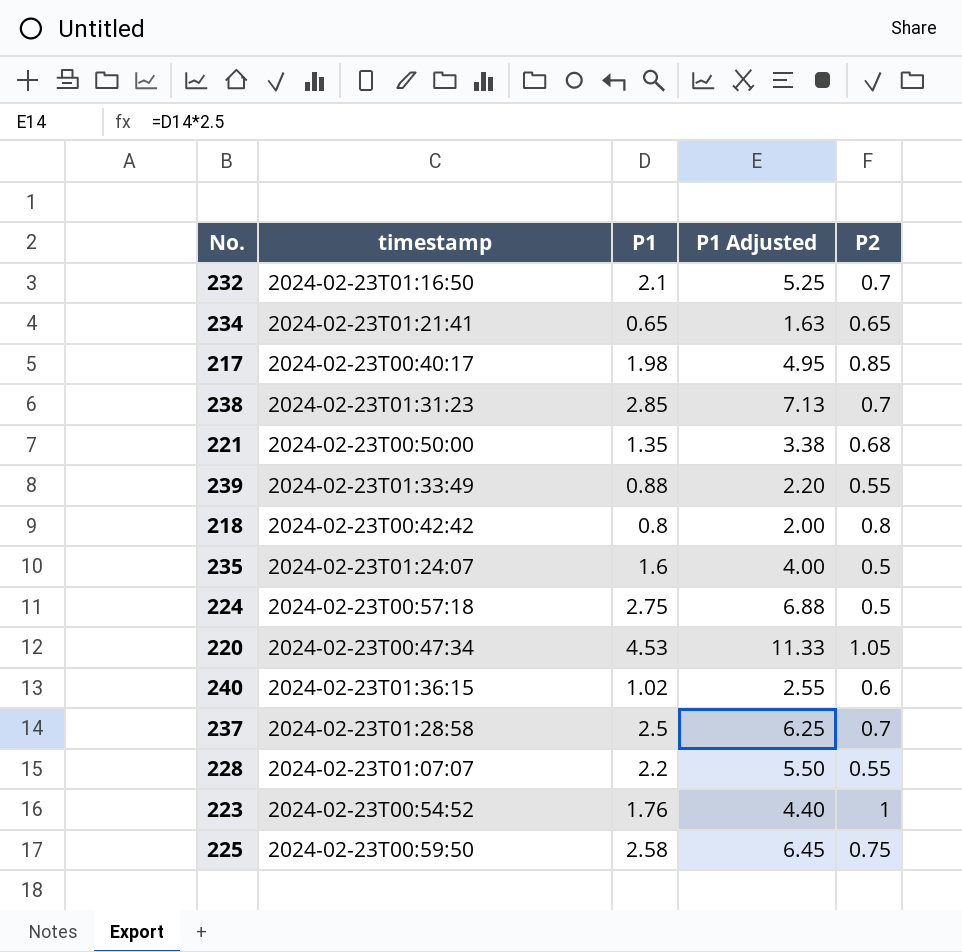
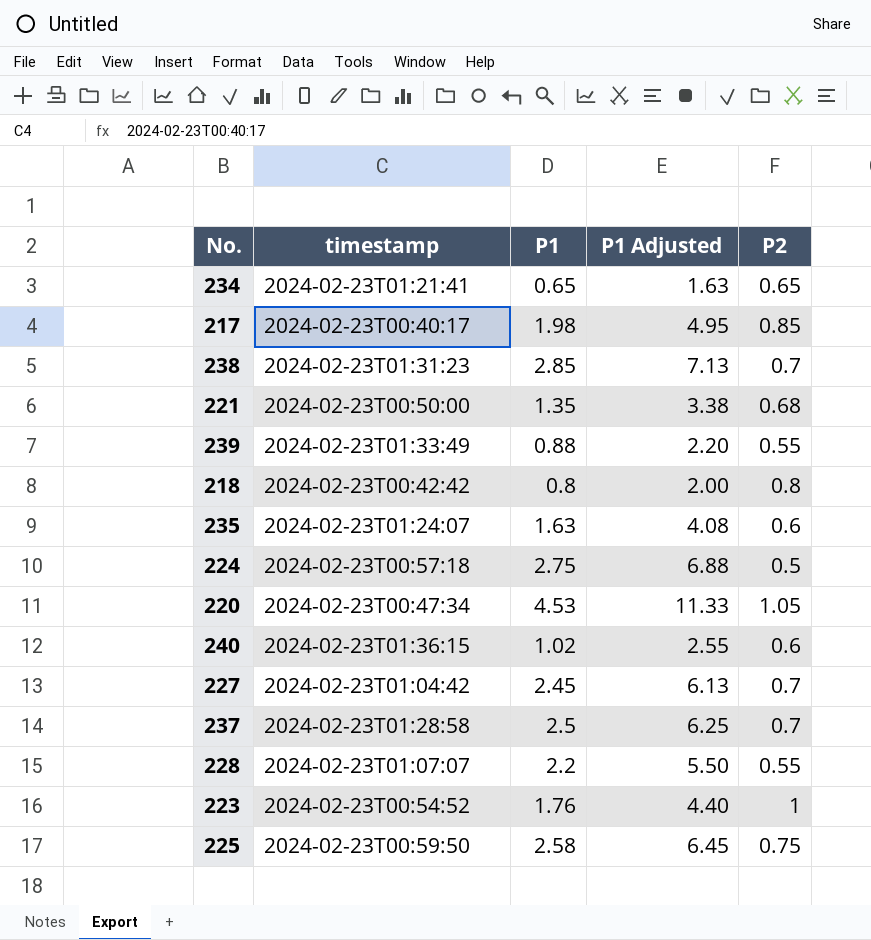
row 232: 2024-02-23T01:16:50 | 2.1 | 5.25 | 0.7 -> none
235 | P1: 1.6 -> 1.63
235 | P1 Adjusted: 4.00 -> 4.08
235 | P2: 0.5 -> 0.6
row 227: none -> 2024-02-23T01:04:42 | 2.45 | 6.13 | 0.7

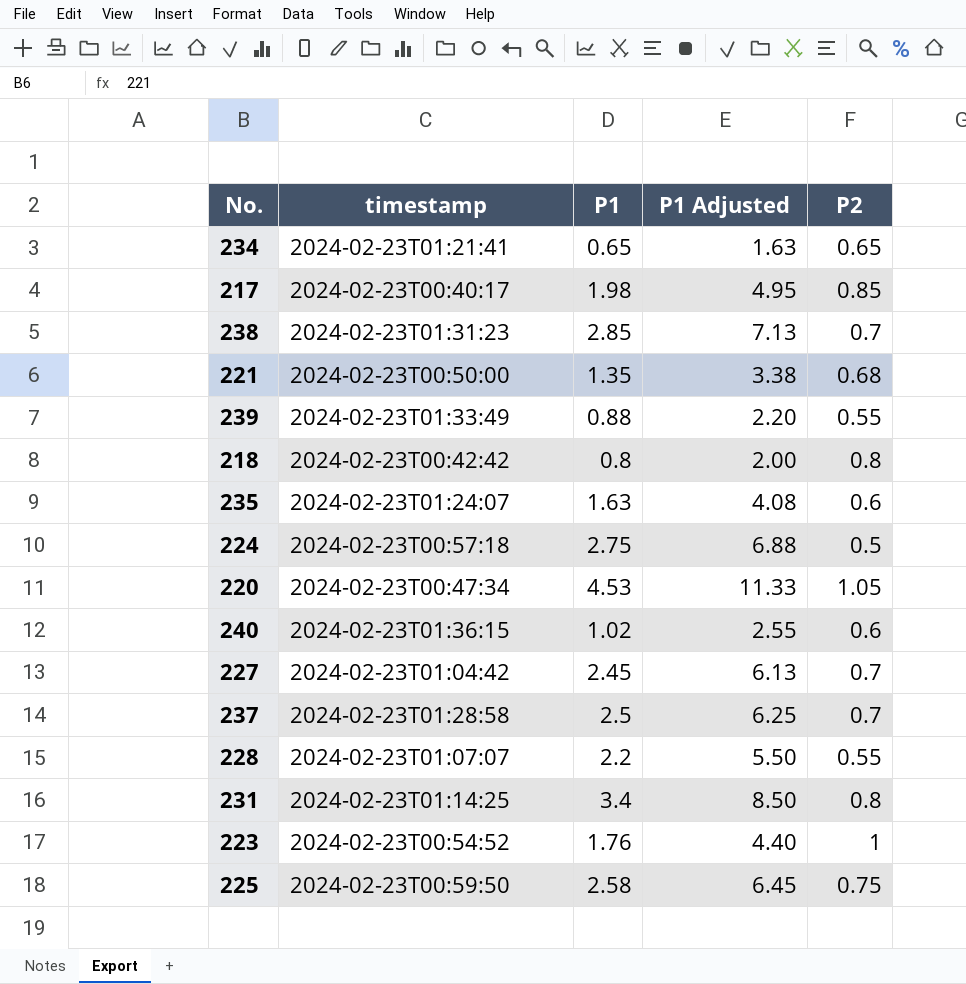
row 231: none -> 2024-02-23T01:14:25 | 3.4 | 8.50 | 0.8

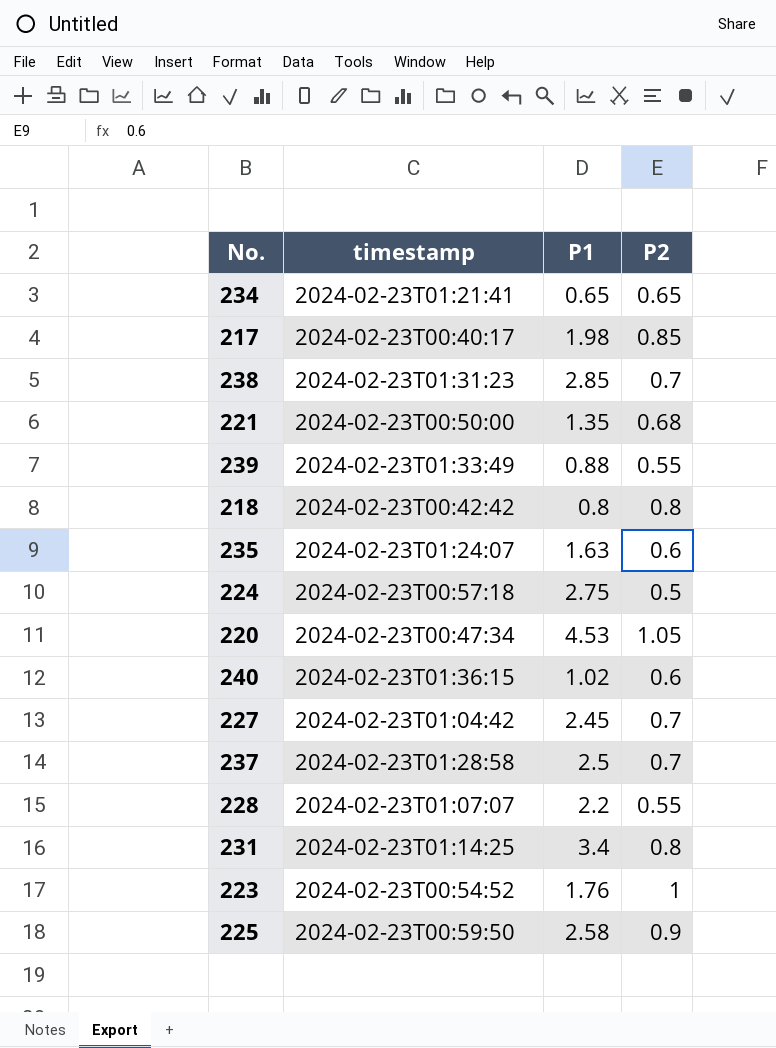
column P1 Adjusted | formula: [P1] * 2.5 -> none
225 | P2: 0.75 -> 0.9

